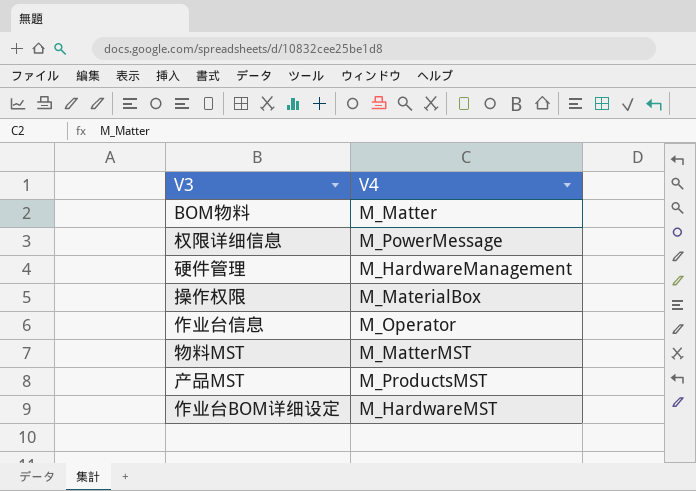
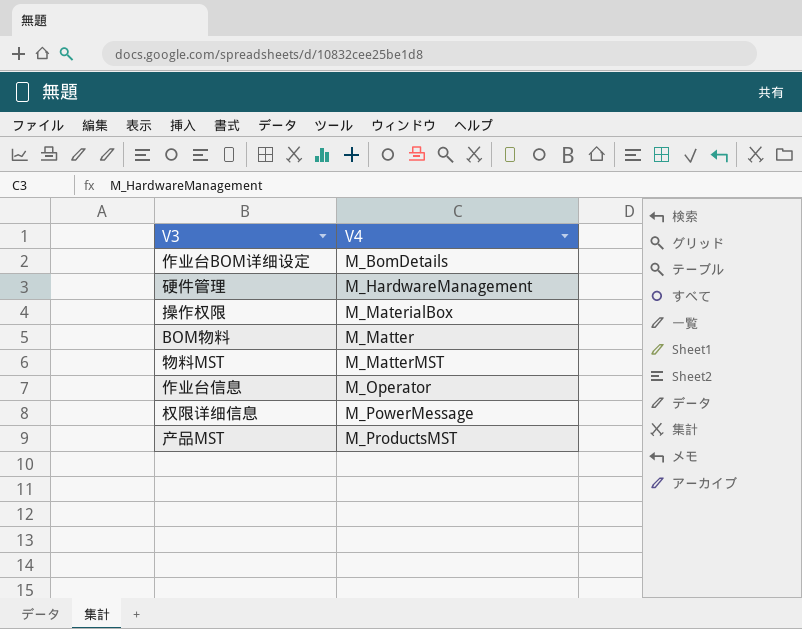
row order: none -> V4 ascending
作业台BOM详细设定 | V4: M_HardwareMST -> M_BomDetails

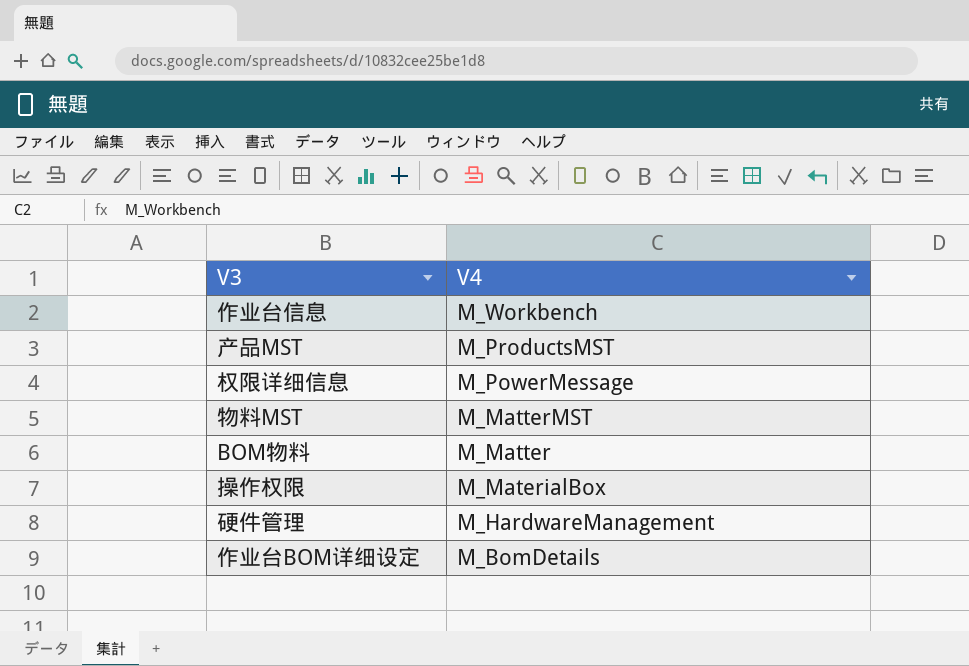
row order: V4 ascending -> V4 descending
作业台信息 | V4: M_Operator -> M_Workbench

